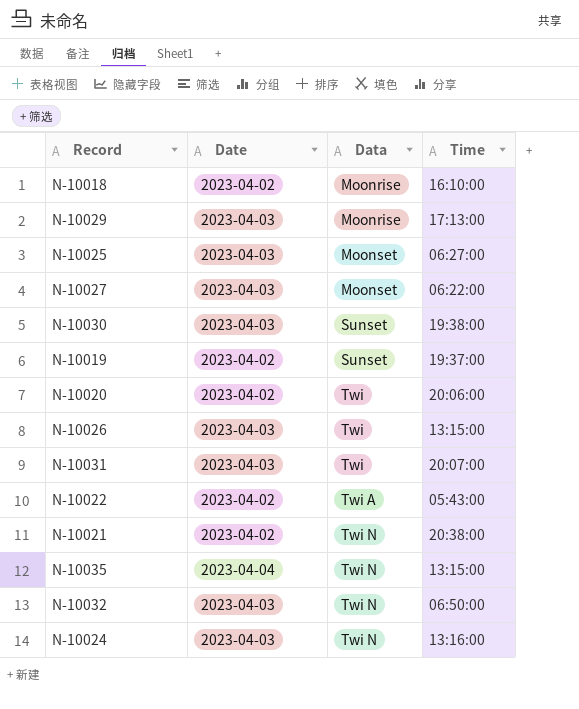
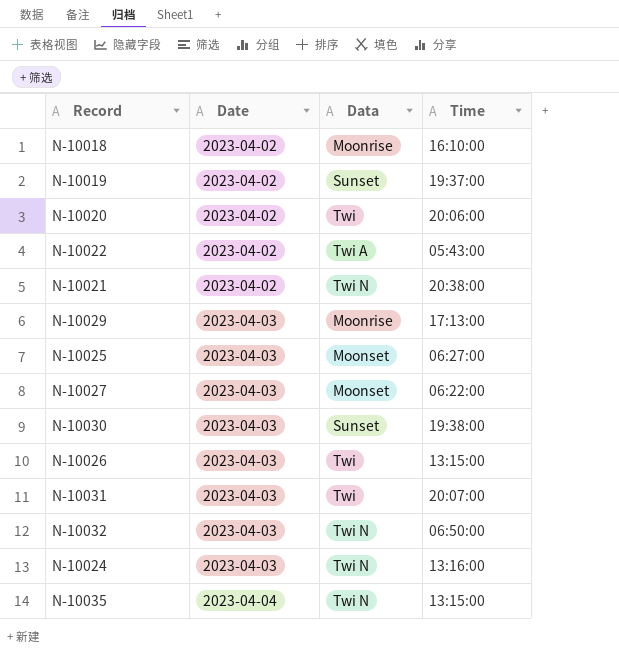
row order: Data ascending -> Date ascending

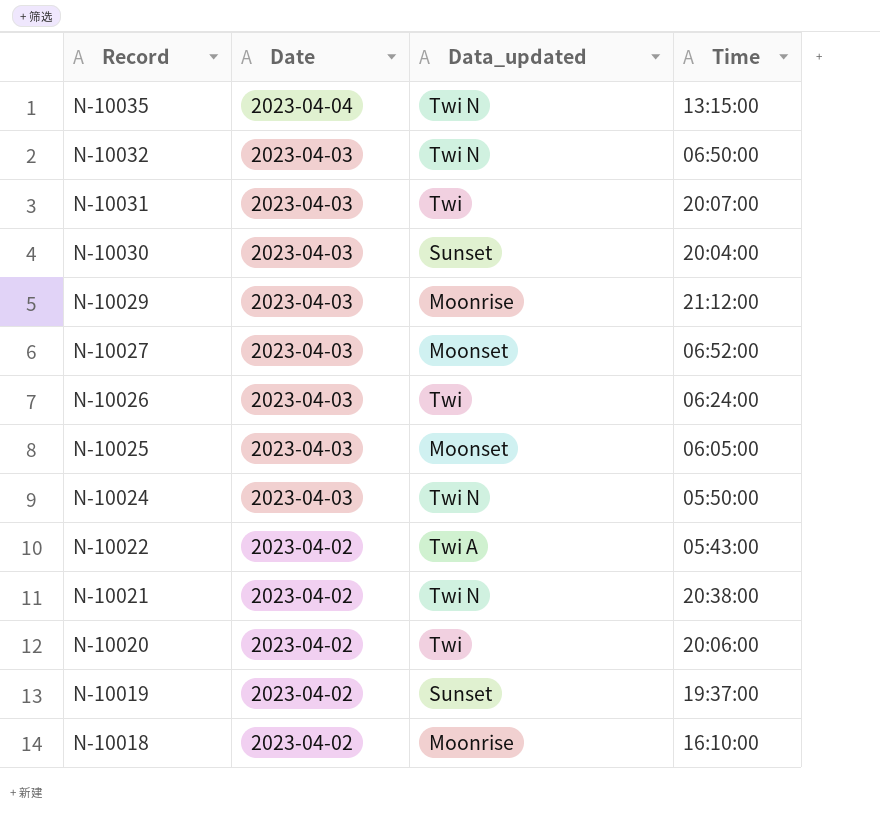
row order: Date ascending -> Record descending
column name: Data -> Data_updated
N-10030 | Time: 19:38:00 -> 20:04:00
N-10029 | Time: 17:13:00 -> 21:12:00
N-10027 | Time: 06:22:00 -> 06:52:00
N-10026 | Time: 13:15:00 -> 06:24:00
N-10025 | Time: 06:27:00 -> 06:05:00
N-10024 | Time: 13:16:00 -> 05:50:00

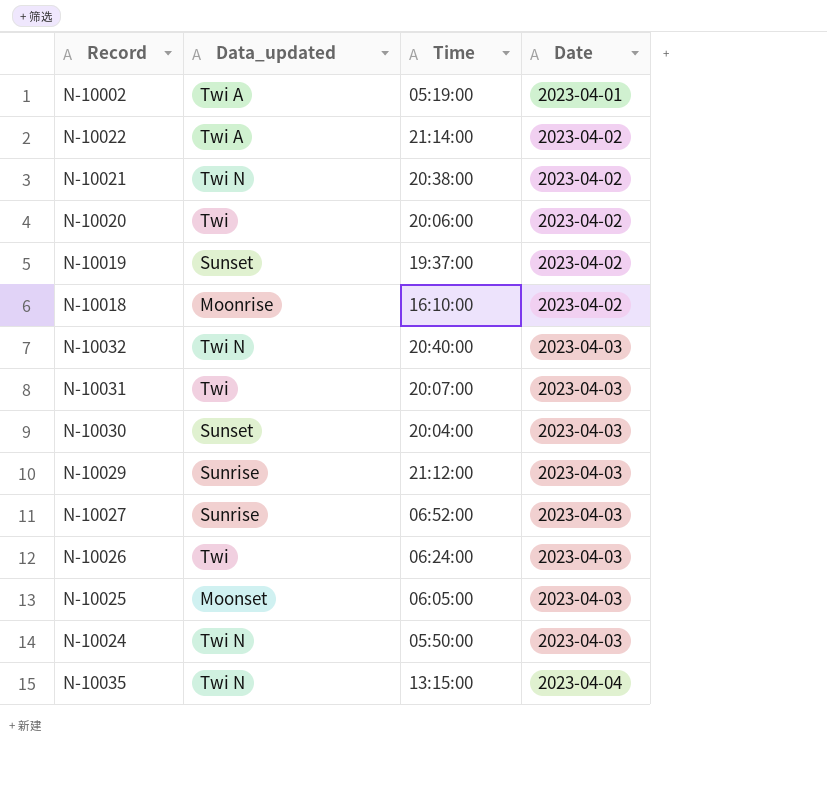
row order: Record descending -> Date ascending
column Date | position: 2 -> 4
row N-10002: none -> Twi A | 05:19:00 | 2023-04-01
N-10022 | Time: 05:43:00 -> 21:14:00
N-10032 | Time: 06:50:00 -> 20:40:00
N-10029 | Data_updated: Moonrise -> Sunrise
N-10027 | Data_updated: Moonset -> Sunrise

